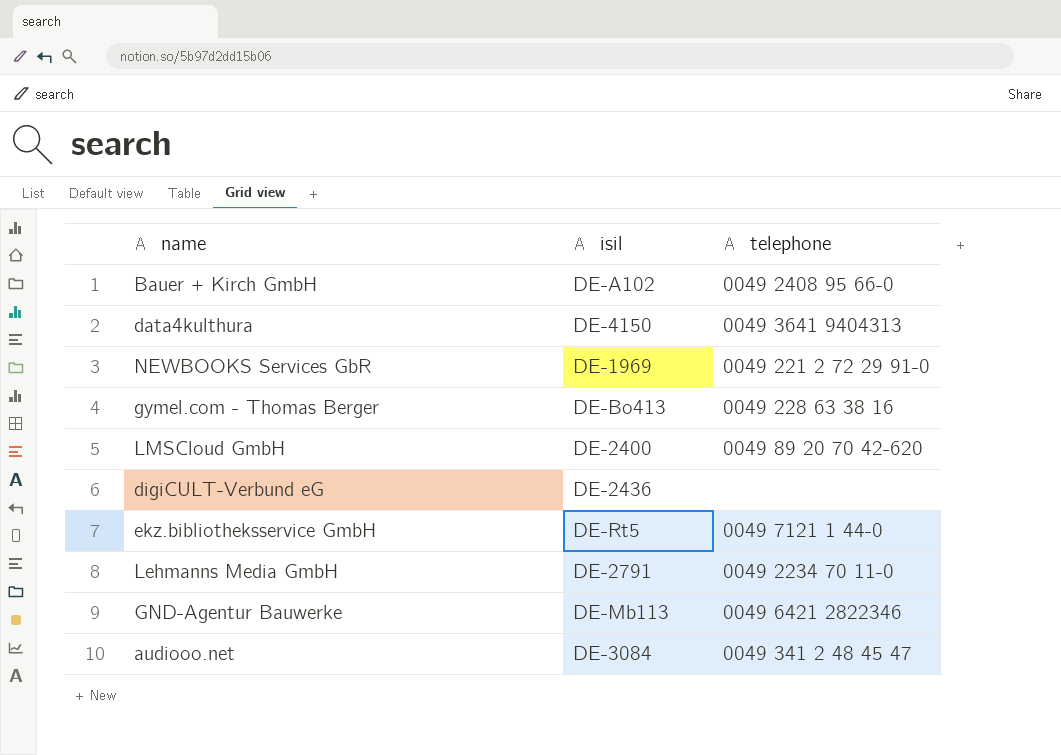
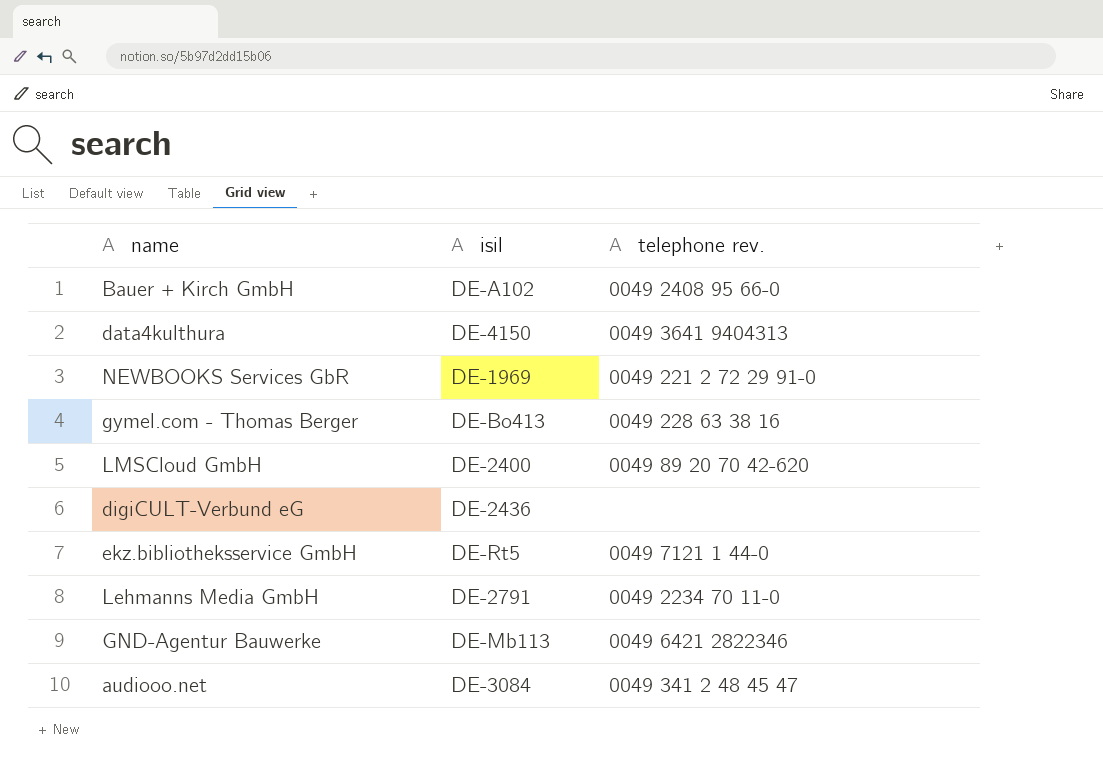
column name: telephone -> telephone rev.

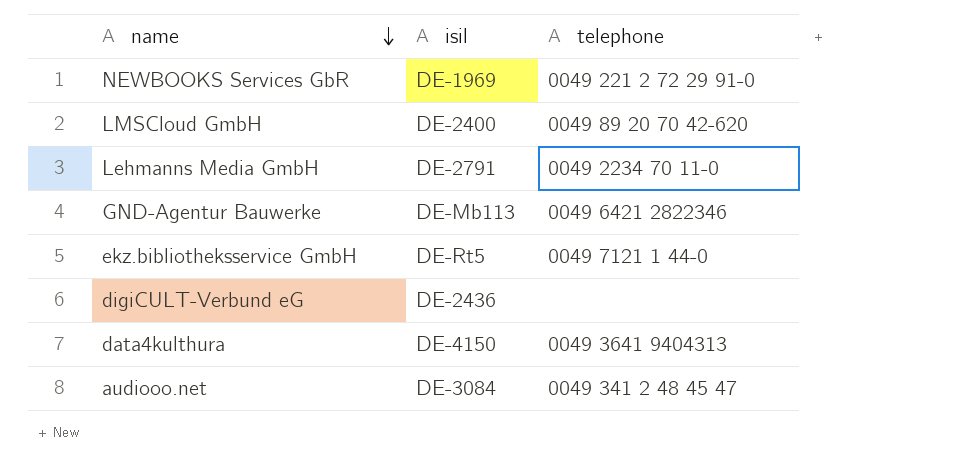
row order: none -> name descending
column name: telephone rev. -> telephone
row Bauer + Kirch GmbH: DE-A102 | 0049 2408 95 66-0 -> none
row gymel.com - Thomas Berger: DE-Bo413 | 0049 228 63 38 16 -> none

